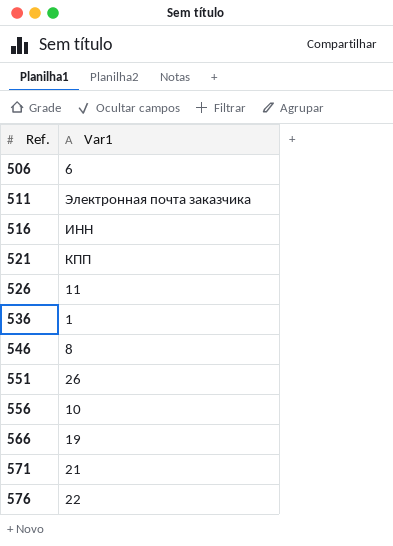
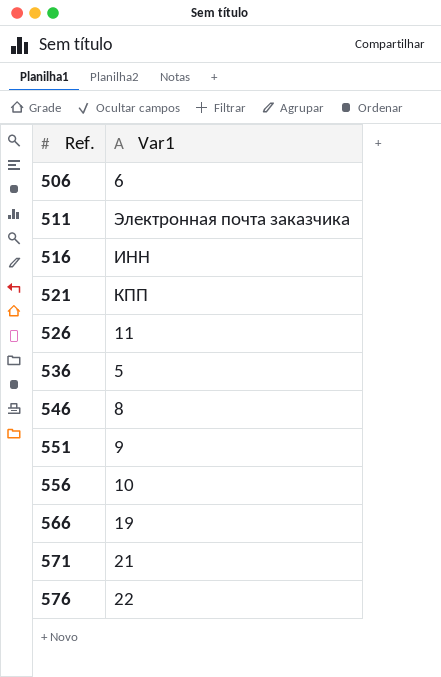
536 | Var1: 1 -> 5
551 | Var1: 26 -> 9

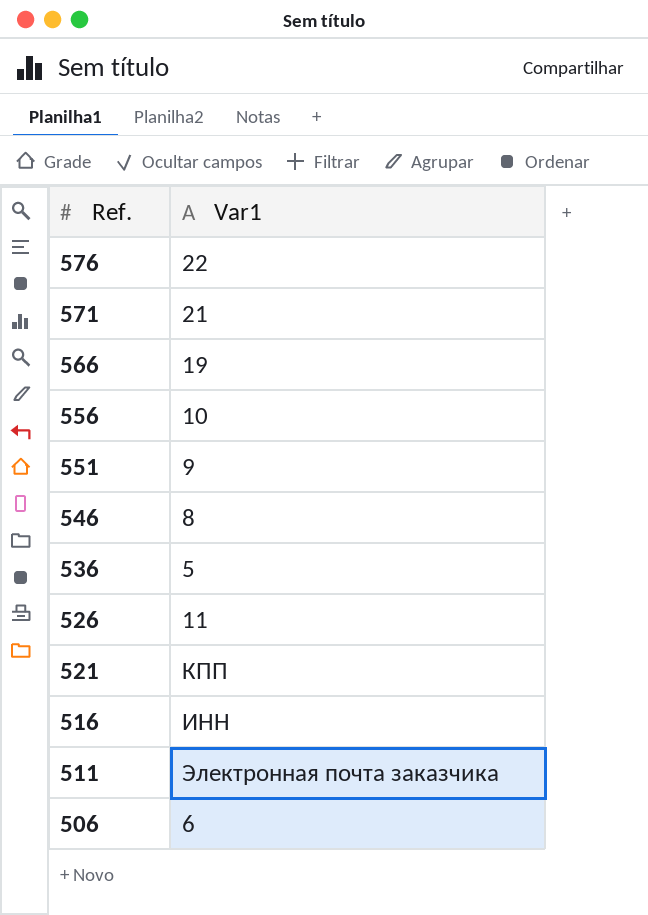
row order: Ref. ascending -> Ref. descending

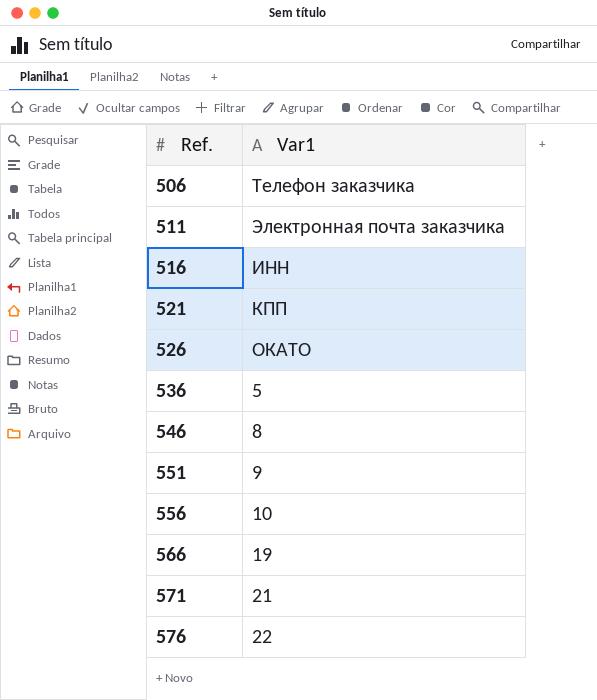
row order: Ref. descending -> Ref. ascending
506 | Var1: 6 -> Телефон заказчика
526 | Var1: 11 -> ОКАТО

